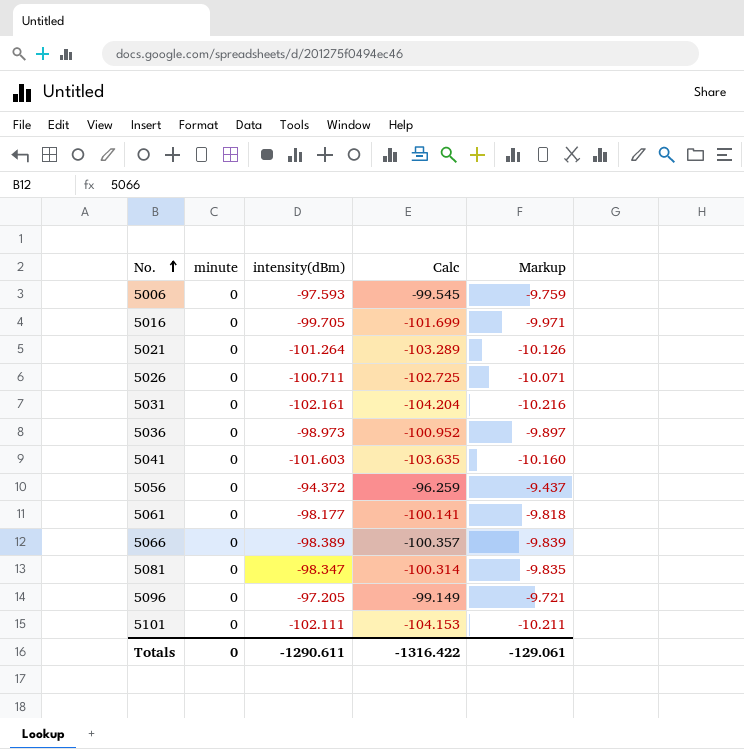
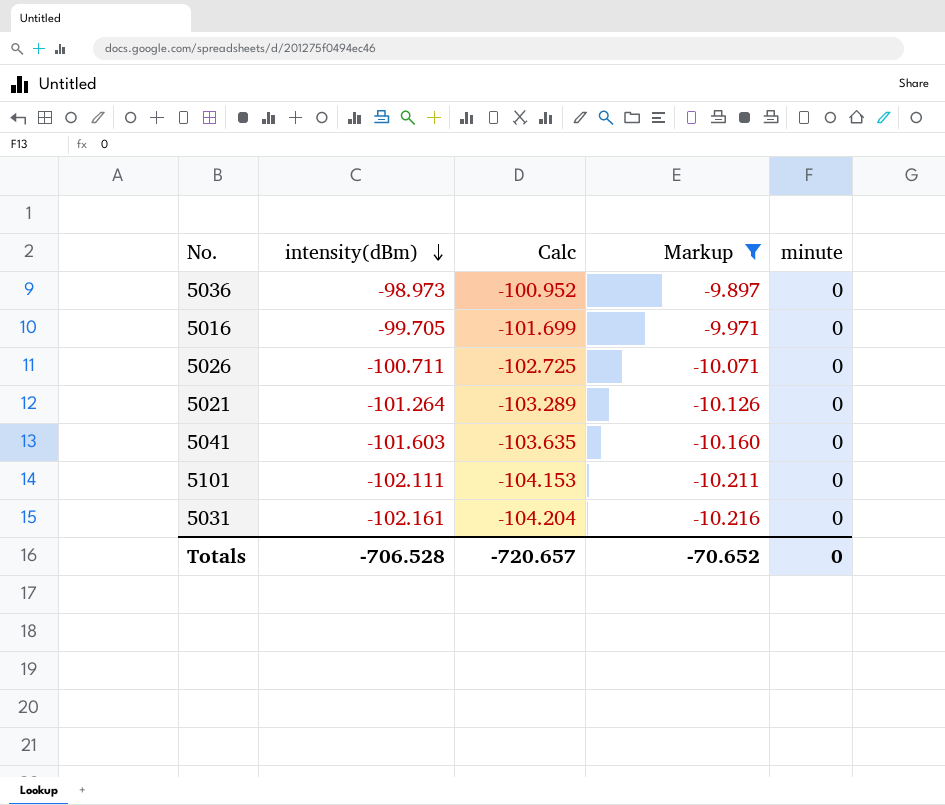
filter: none -> Markup <= -9.897
row order: No. ascending -> intensity(dBm) descending
column minute | position: 2 -> 5
Totals | intensity(dBm): -1290.611 -> -706.528
Totals | Calc: -1316.422 -> -720.657
Totals | Markup: -129.061 -> -70.652

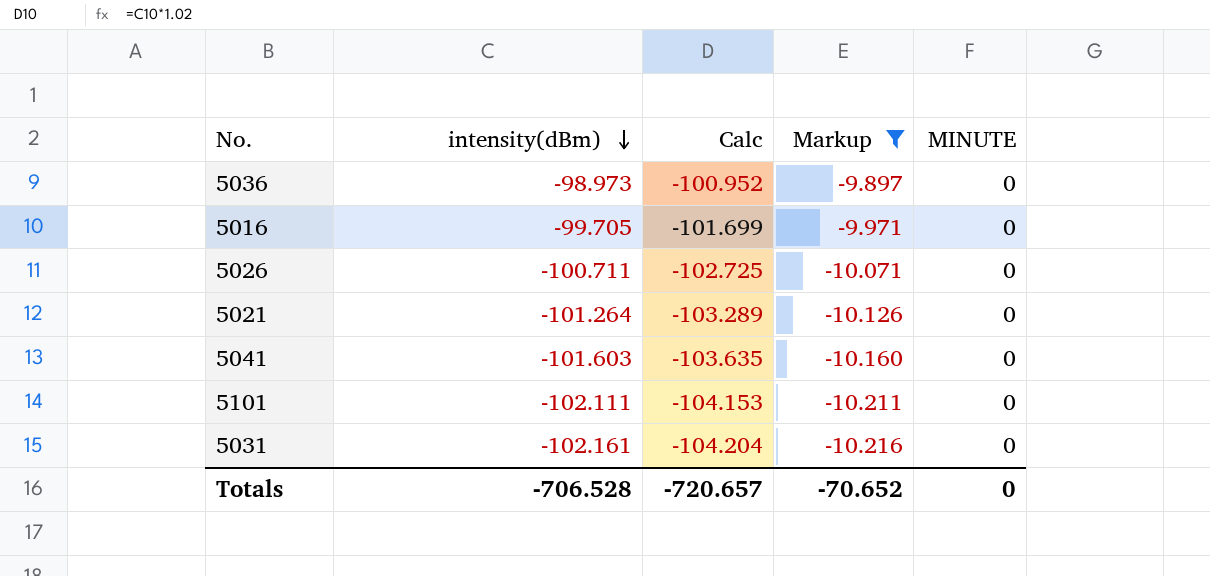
column name: minute -> MINUTE

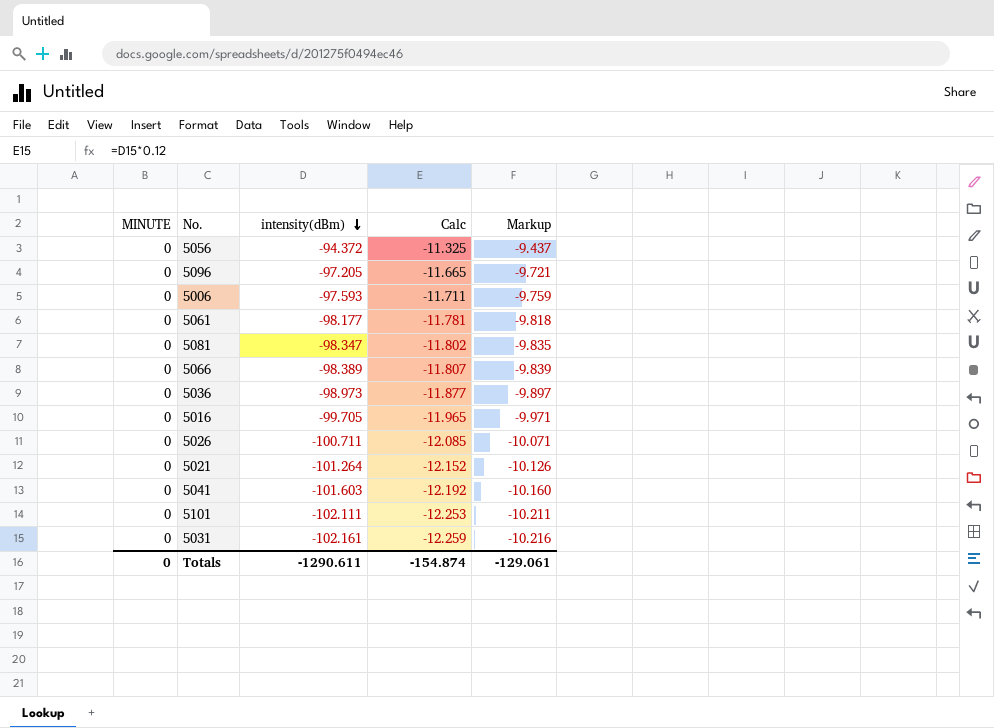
filter: Markup <= -9.897 -> none
column MINUTE | position: 5 -> 1
column Calc | formula: [intensity(dBm)] * 1.02 -> [intensity(dBm)] * 0.12
Totals | intensity(dBm): -706.528 -> -1290.611
Totals | Calc: -720.657 -> -154.874
Totals | Markup: -70.652 -> -129.061

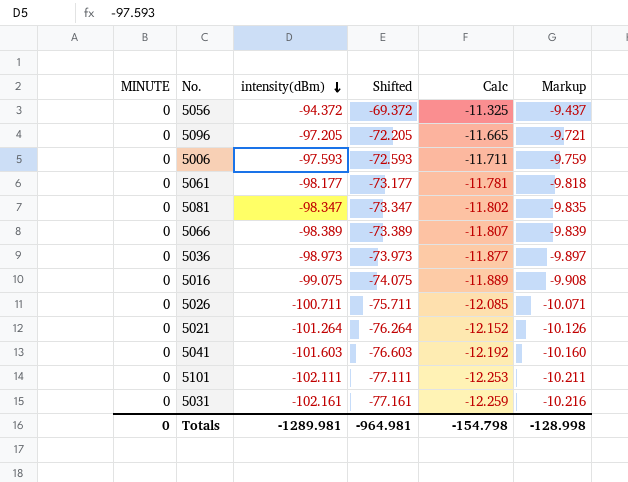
column Shifted | formula: none -> [intensity(dBm)] + 25
5016 | intensity(dBm): -99.705 -> -99.075
5016 | Calc: -11.965 -> -11.889
5016 | Markup: -9.971 -> -9.908
Totals | intensity(dBm): -1290.611 -> -1289.981
Totals | Calc: -154.874 -> -154.798
Totals | Markup: -129.061 -> -128.998

